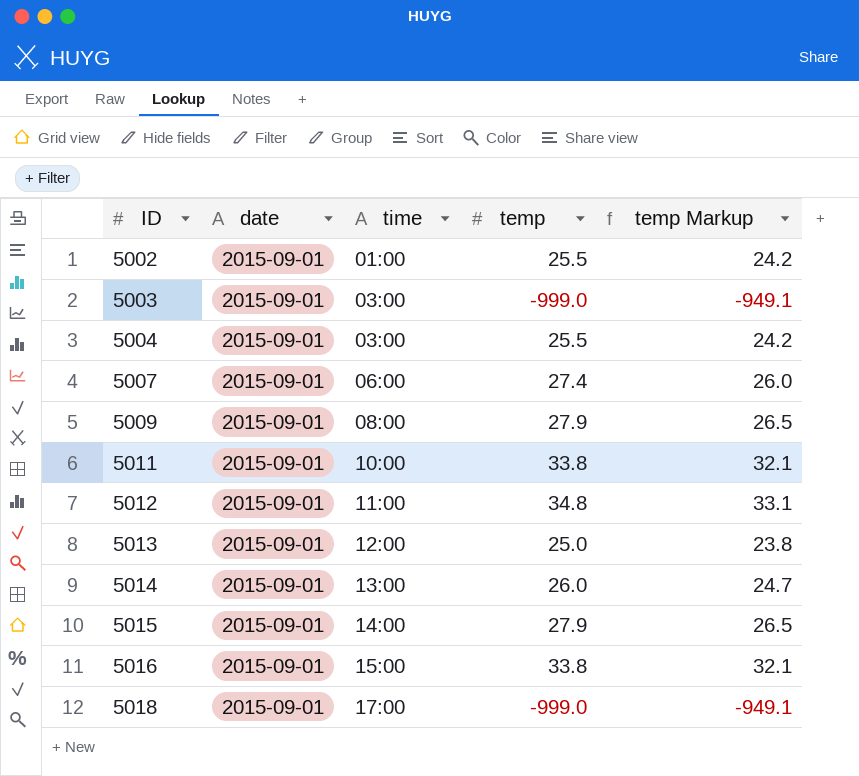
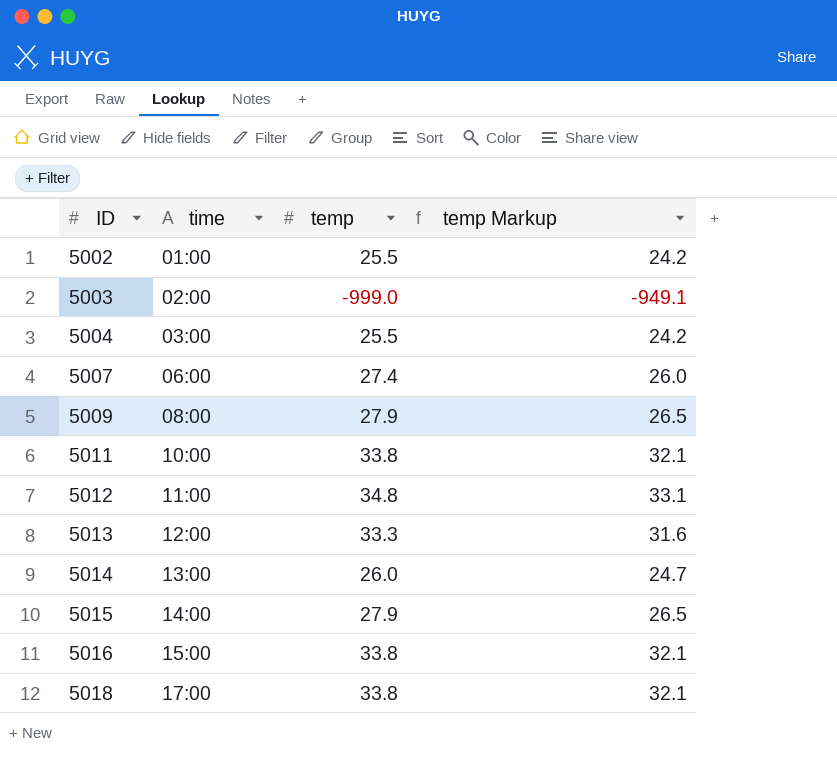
column date | position: 2 -> none
5003 | time: 03:00 -> 02:00
5013 | temp: 25.0 -> 33.3
5013 | temp Markup: 23.8 -> 31.6
5018 | temp: -999.0 -> 33.8
5018 | temp Markup: -949.1 -> 32.1

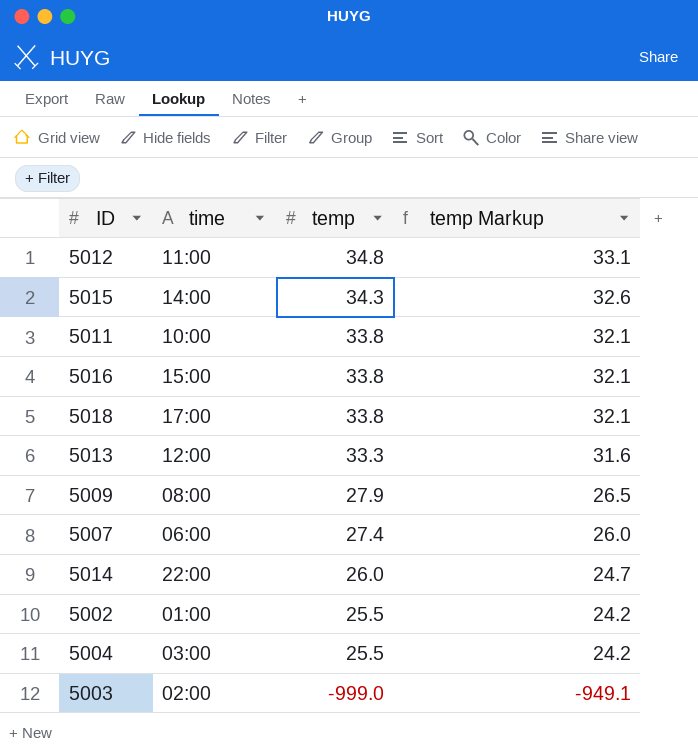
row order: ID ascending -> temp descending
5015 | temp: 27.9 -> 34.3
5015 | temp Markup: 26.5 -> 32.6
5014 | time: 13:00 -> 22:00

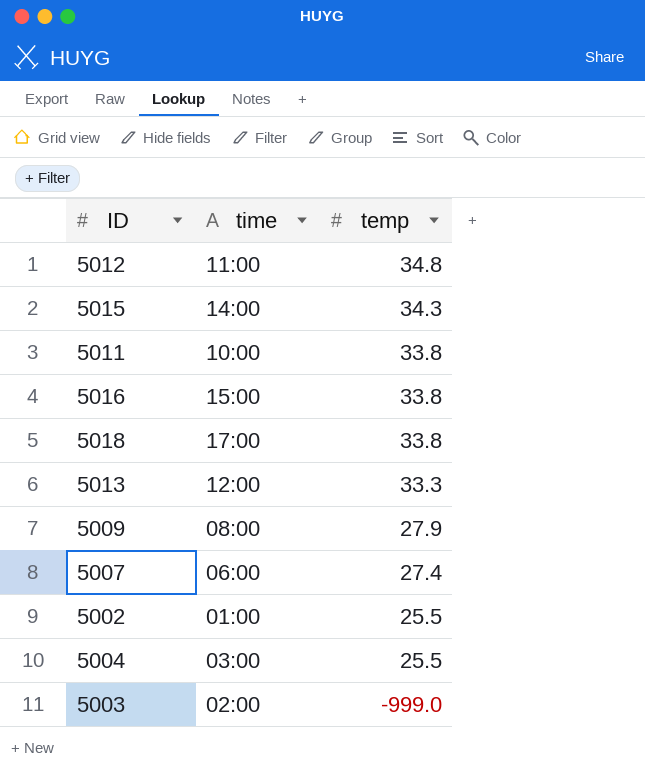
column temp Markup | formula: [temp] * 0.95 -> none
row 5014: 22:00 | 26.0 | 24.7 -> none

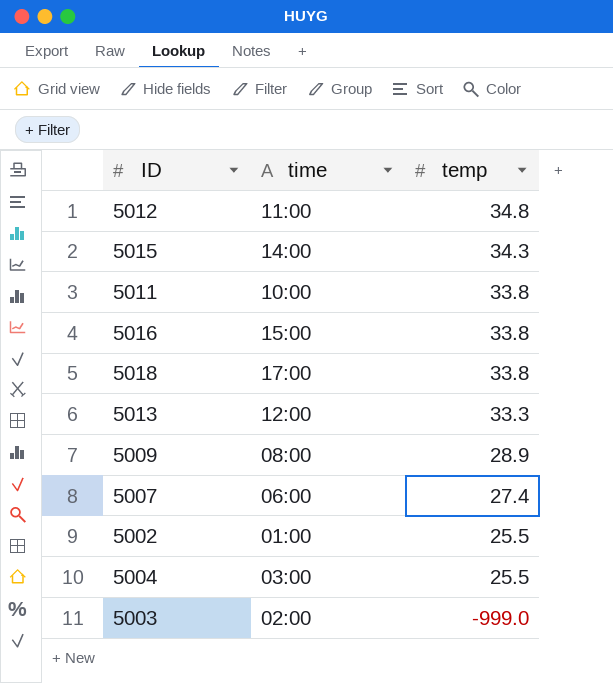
5009 | temp: 27.9 -> 28.9

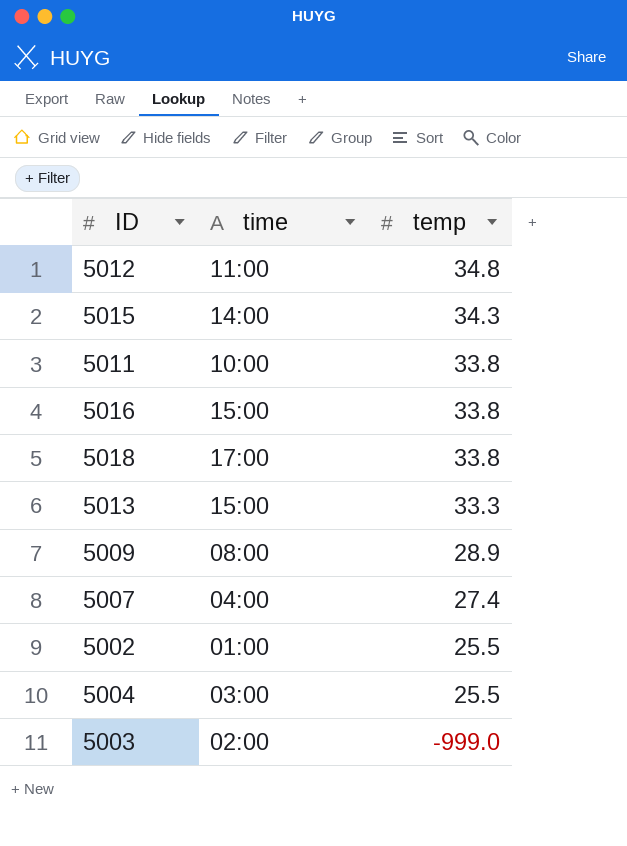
5013 | time: 12:00 -> 15:00
5007 | time: 06:00 -> 04:00

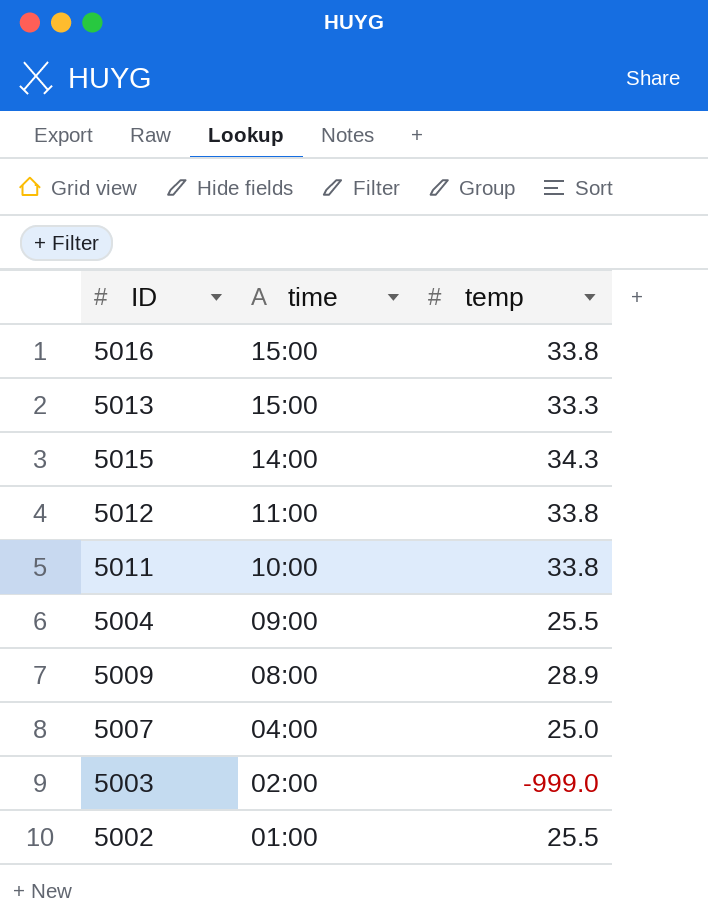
row order: temp descending -> time descending
row 5018: 17:00 | 33.8 -> none
5012 | temp: 34.8 -> 33.8
5004 | time: 03:00 -> 09:00
5007 | temp: 27.4 -> 25.0

